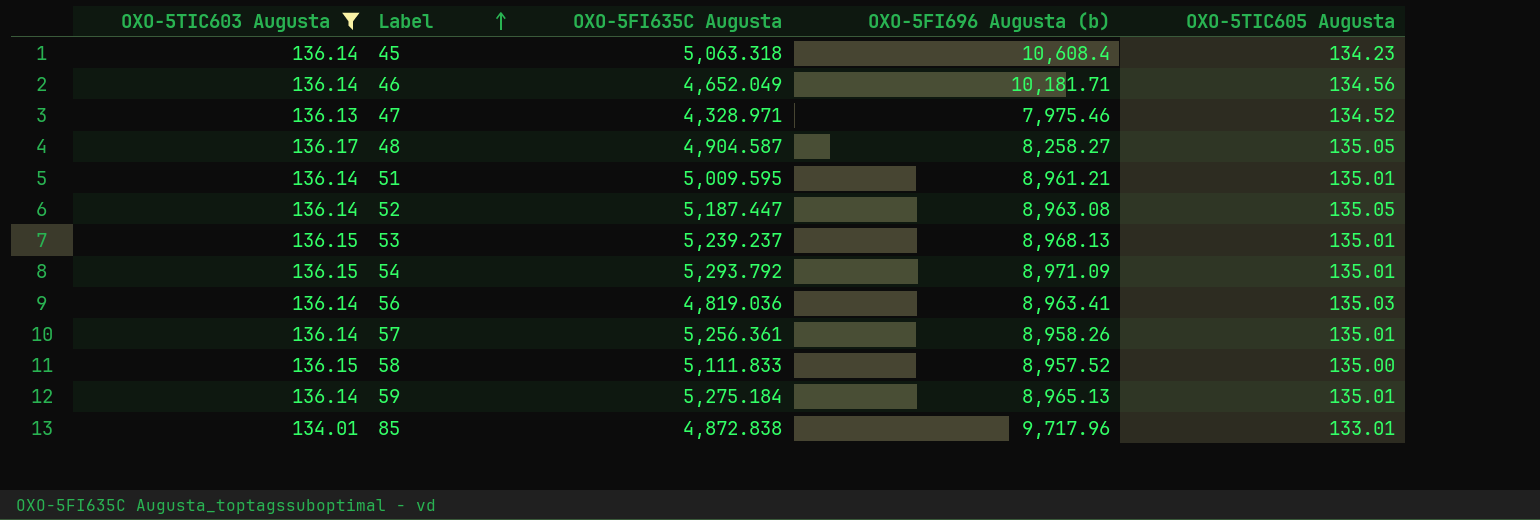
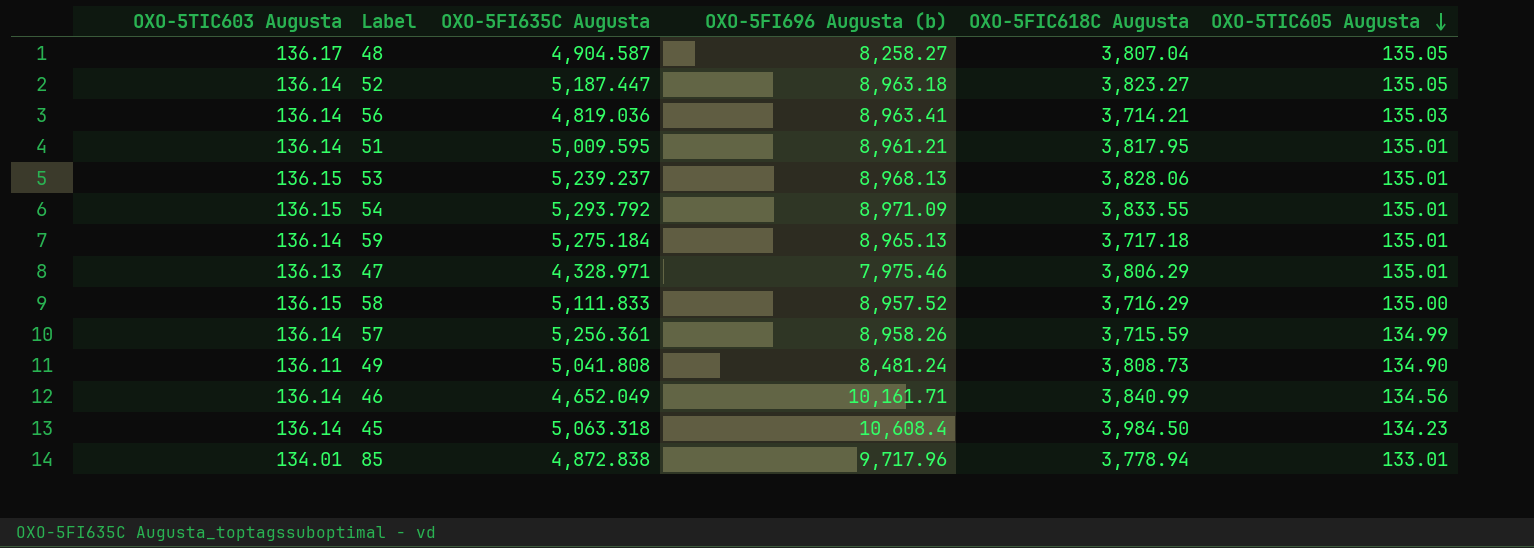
filter: OXO-5TIC603 Augusta != 136.11 -> none
row order: Label ascending -> OXO-5TIC605 Augusta descending
column OXO-5FIC618C Augusta | position: none -> 5
52 | OXO-5FI696 Augusta (b): 8,963.08 -> 8,963.18
47 | OXO-5TIC605 Augusta: 134.52 -> 135.01
57 | OXO-5TIC605 Augusta: 135.01 -> 134.99
46 | OXO-5FI696 Augusta (b): 10,181.71 -> 10,161.71

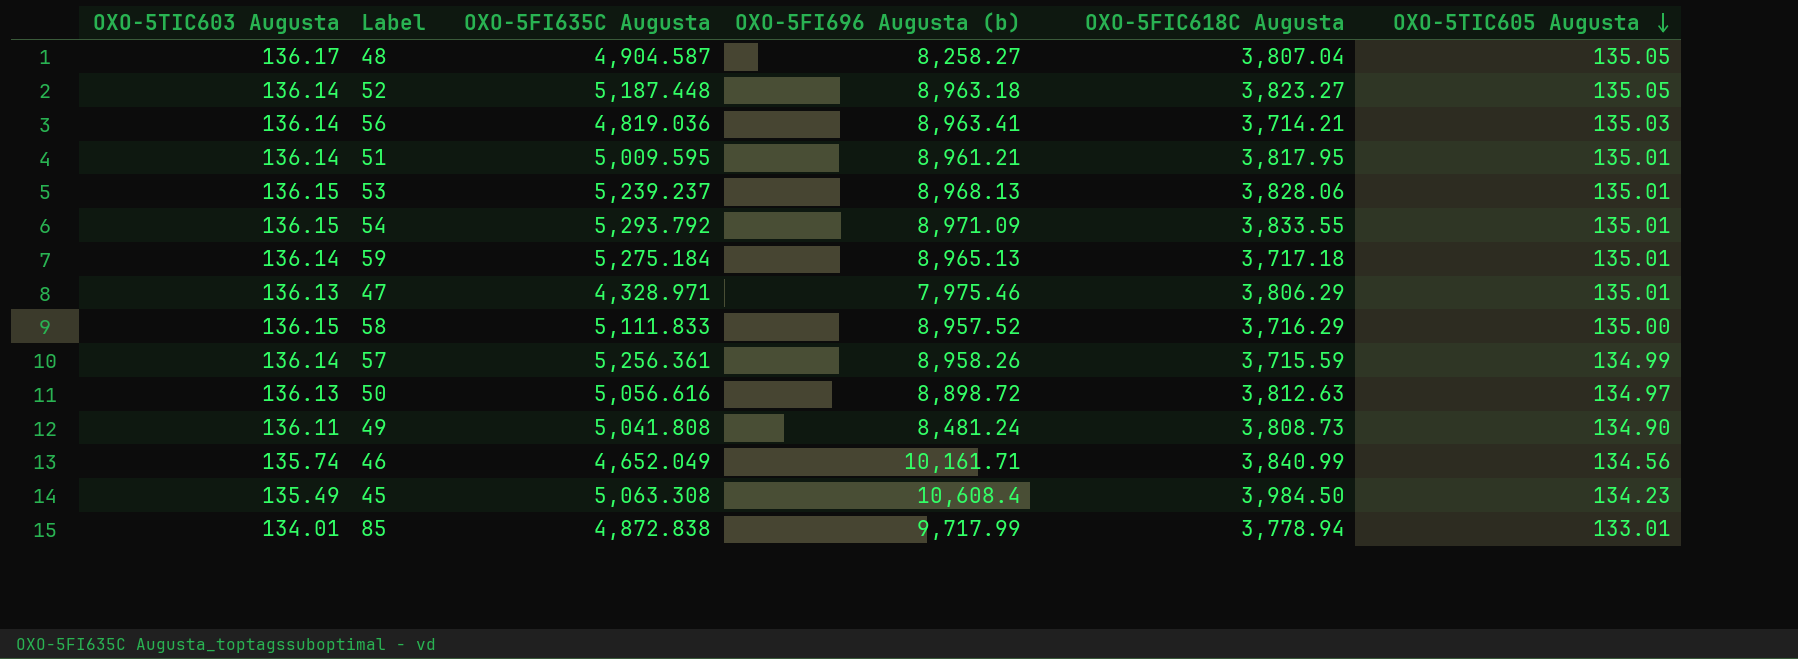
52 | OXO-5FI635C Augusta: 5,187.447 -> 5,187.448
row 50: none -> 136.13 | 5,056.616 | 8,898.72 | 3,812.63 | 134.97
46 | OXO-5TIC603 Augusta: 136.14 -> 135.74
45 | OXO-5TIC603 Augusta: 136.14 -> 135.49
45 | OXO-5FI635C Augusta: 5,063.318 -> 5,063.308
85 | OXO-5FI696 Augusta (b): 9,717.96 -> 9,717.99

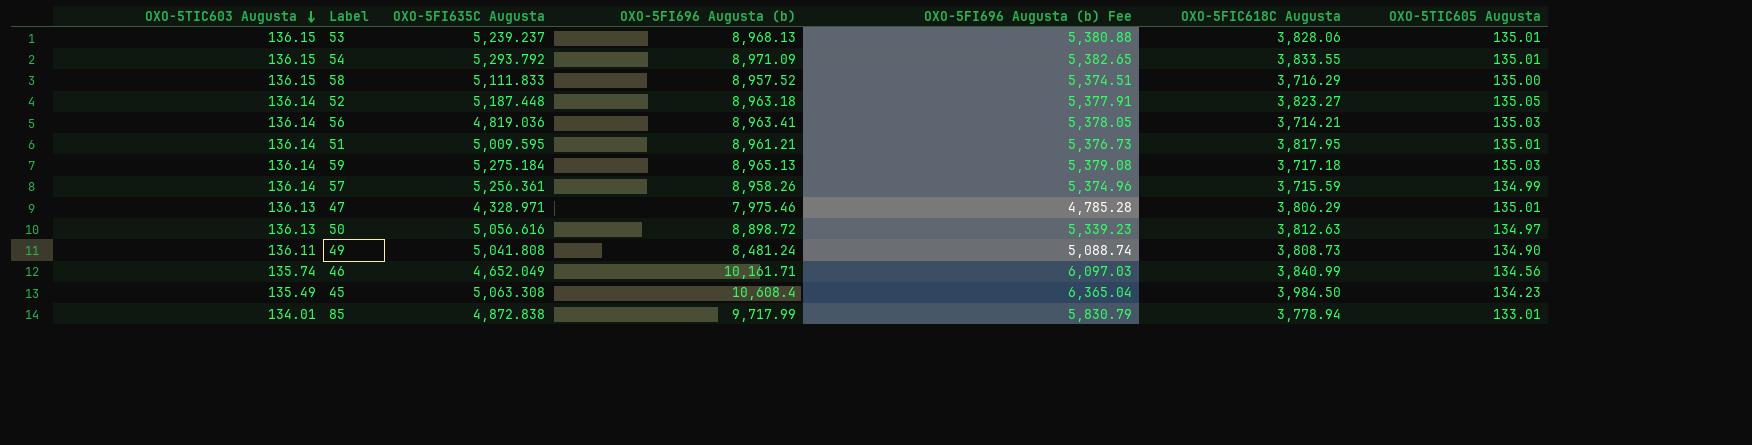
row order: OXO-5TIC605 Augusta descending -> OXO-5TIC603 Augusta descending
column OXO-5FI696 Augusta (b) Fee | formula: none -> [OXO-5FI696 Augusta (b)] * 0.6
row 48: 136.17 | 4,904.587 | 8,258.27 | 3,807.04 | 135.05 -> none
59 | OXO-5TIC605 Augusta: 135.01 -> 135.03

